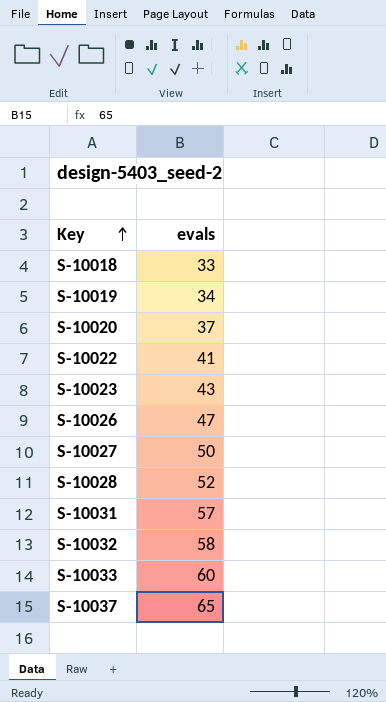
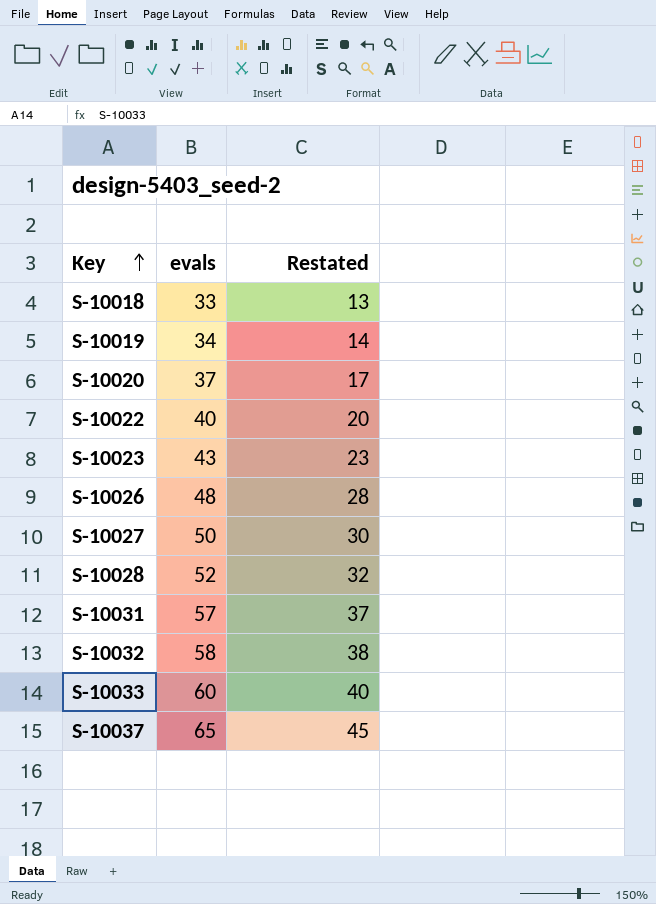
column Restated | formula: none -> [evals] - 20
S-10022 | evals: 41 -> 40
S-10026 | evals: 47 -> 48

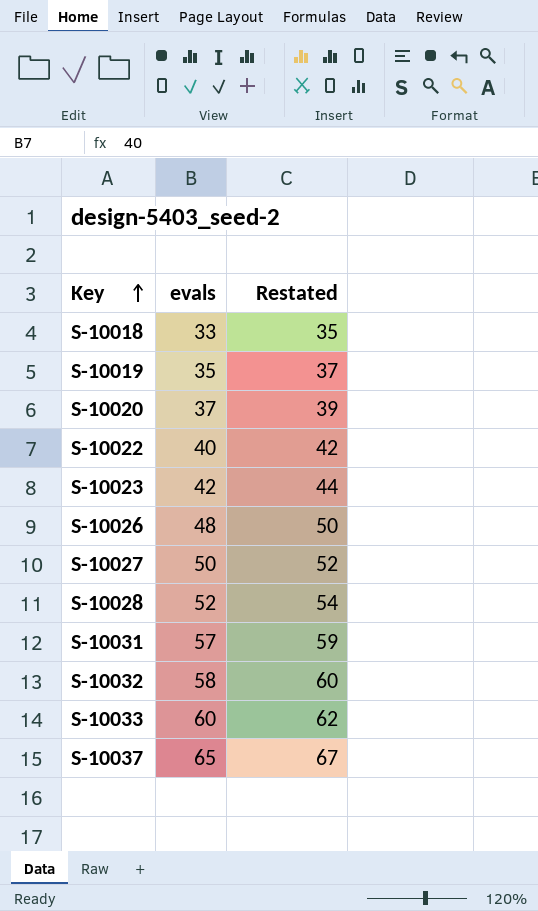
column Restated | formula: [evals] - 20 -> [evals] + 2
S-10019 | evals: 34 -> 35
S-10023 | evals: 43 -> 42

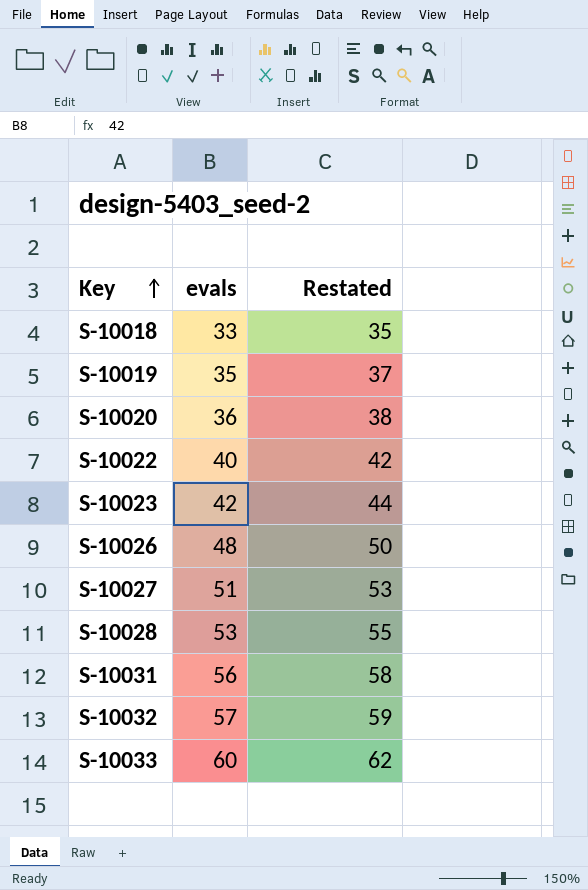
row S-10037: 65 | 67 -> none
S-10020 | evals: 37 -> 36
S-10020 | Restated: 39 -> 38
S-10027 | evals: 50 -> 51
S-10027 | Restated: 52 -> 53
S-10028 | evals: 52 -> 53
S-10028 | Restated: 54 -> 55
S-10031 | evals: 57 -> 56
S-10031 | Restated: 59 -> 58
S-10032 | evals: 58 -> 57
S-10032 | Restated: 60 -> 59

